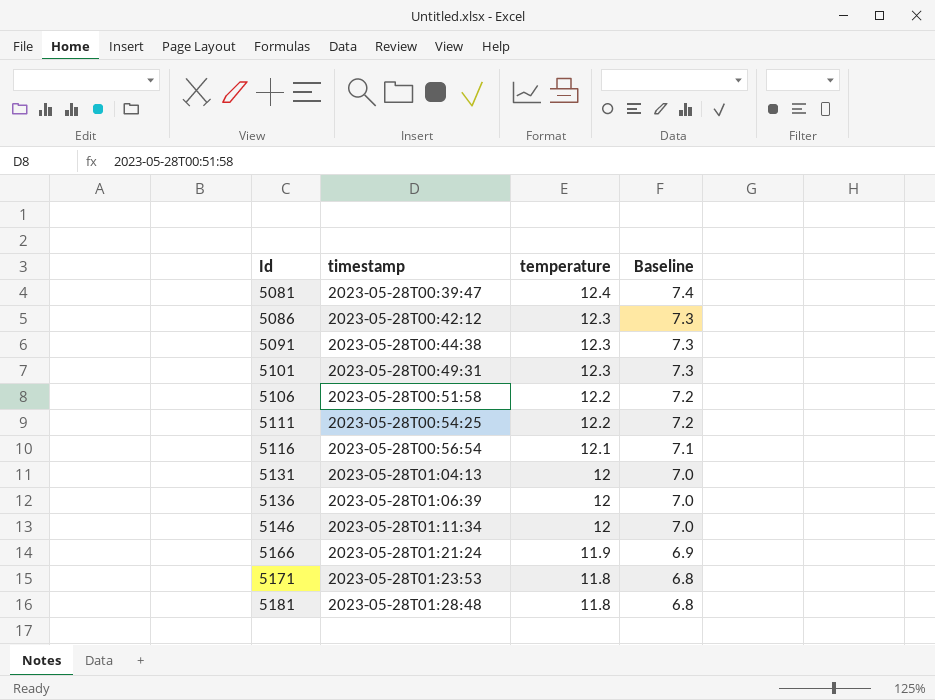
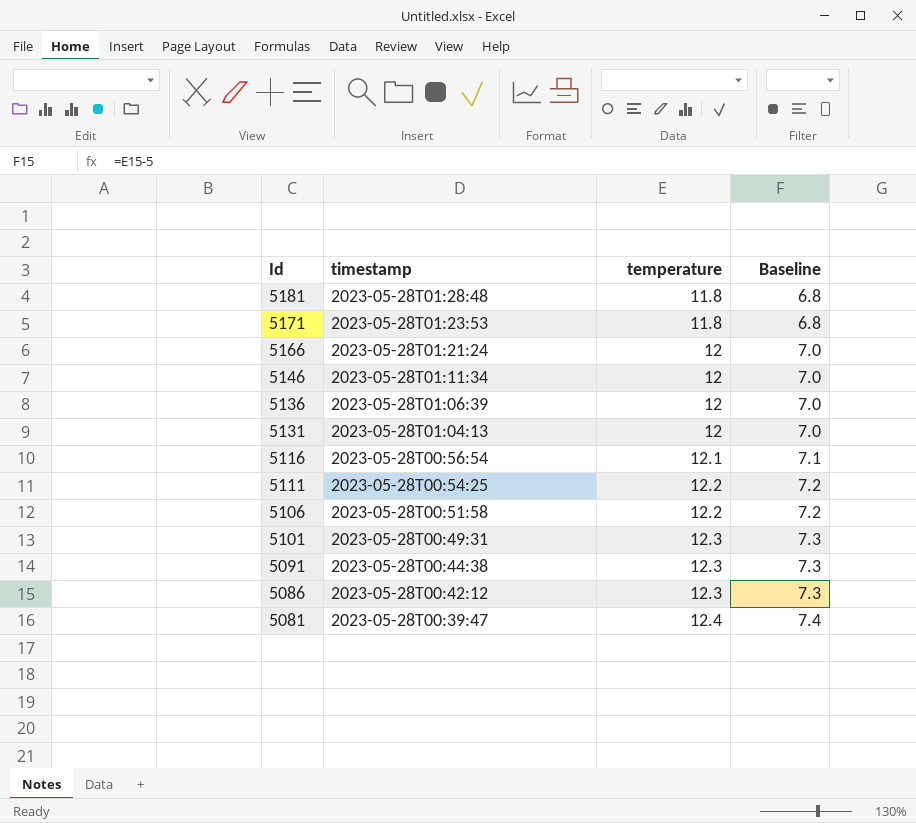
row order: Id ascending -> Id descending
5166 | temperature: 11.9 -> 12
5166 | Baseline: 6.9 -> 7.0

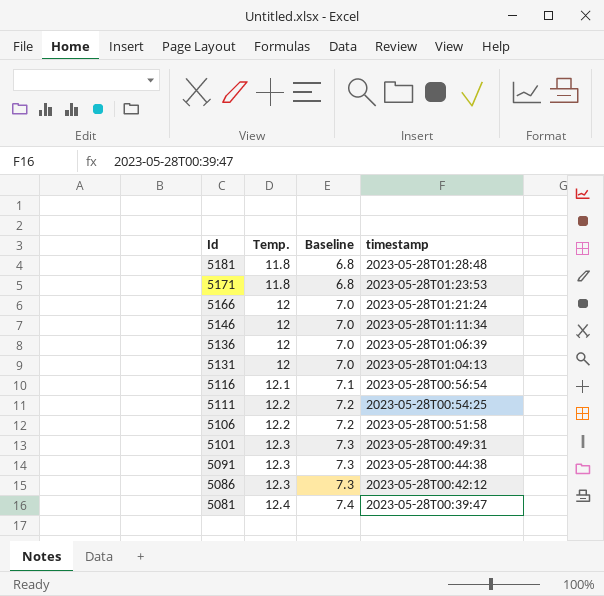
column name: temperature -> Temp.
column timestamp | position: 2 -> 4

